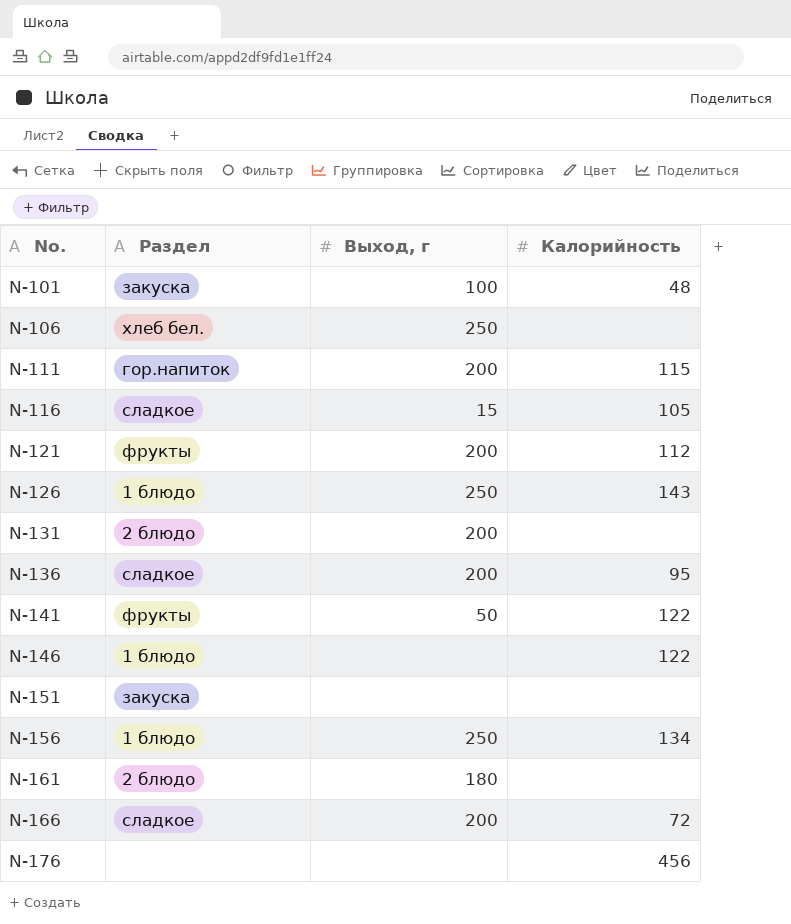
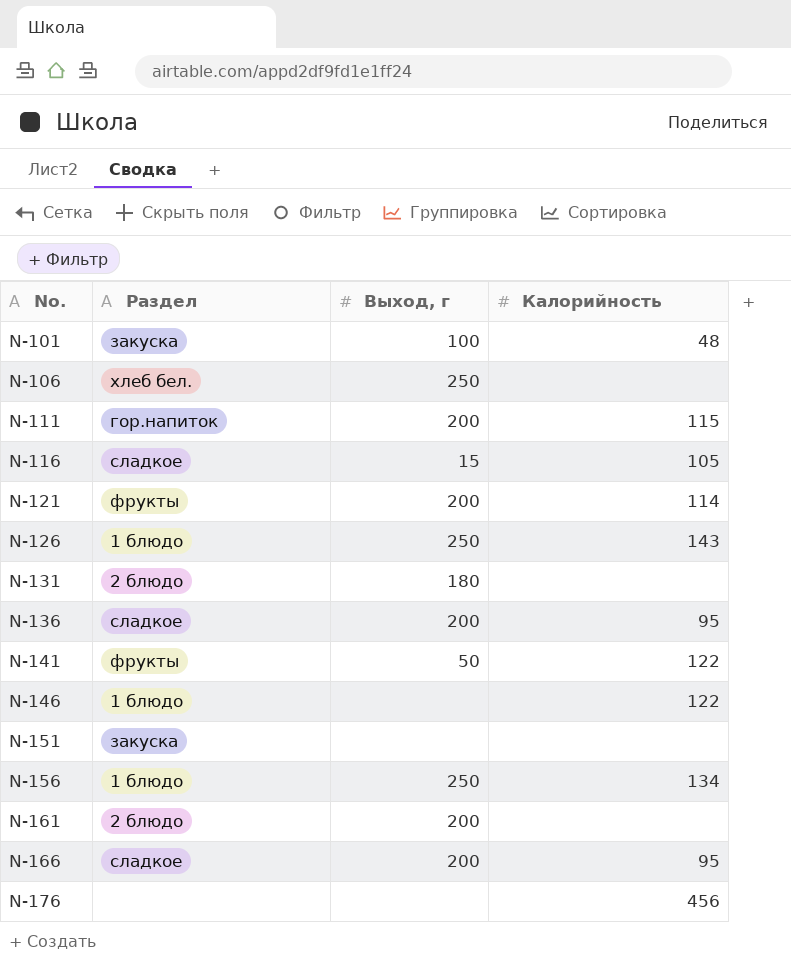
N-121 | Калорийность: 112 -> 114
N-131 | Выход, г: 200 -> 180
N-161 | Выход, г: 180 -> 200
N-166 | Калорийность: 72 -> 95

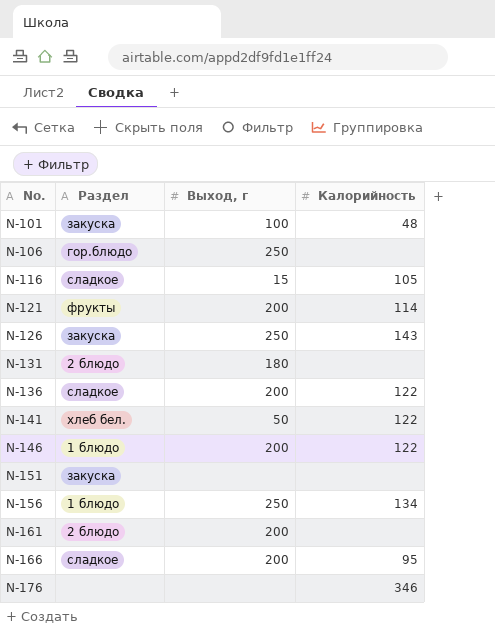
row N-111: гор.напиток | 200 | 115 -> none
N-106 | Раздел: хлеб бел. -> гор.блюдо
N-126 | Раздел: 1 блюдо -> закуска
N-136 | Калорийность: 95 -> 122
N-141 | Раздел: фрукты -> хлеб бел.
N-146 | Выход, г: none -> 200
N-176 | Калорийность: 456 -> 346

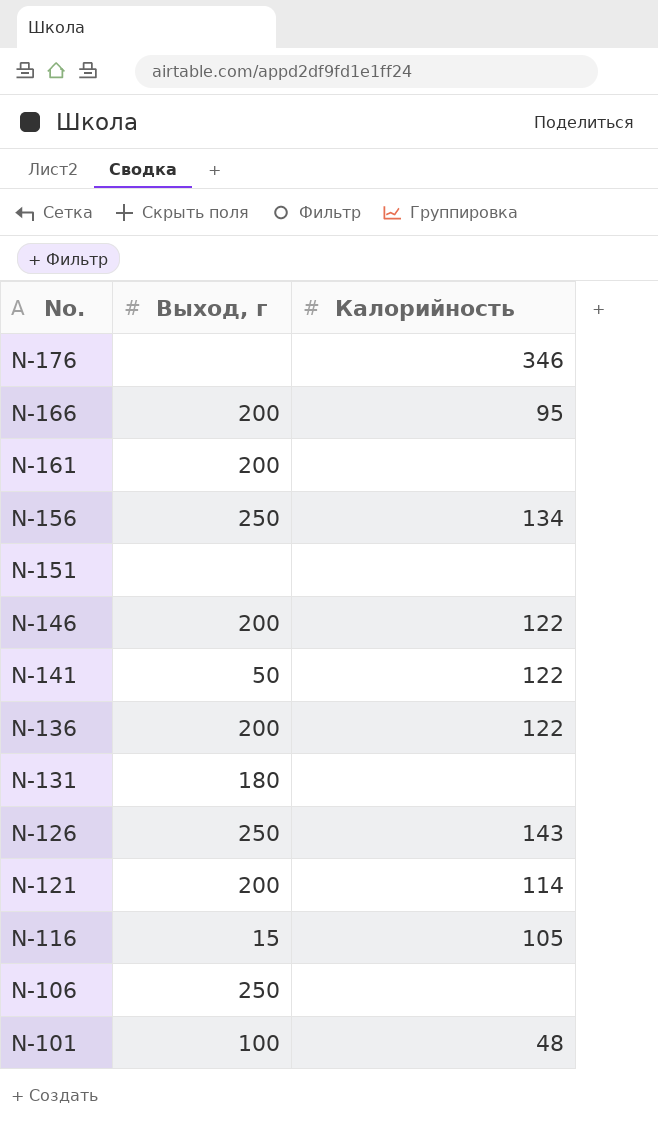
row order: No. ascending -> No. descending
column Раздел | position: 2 -> none

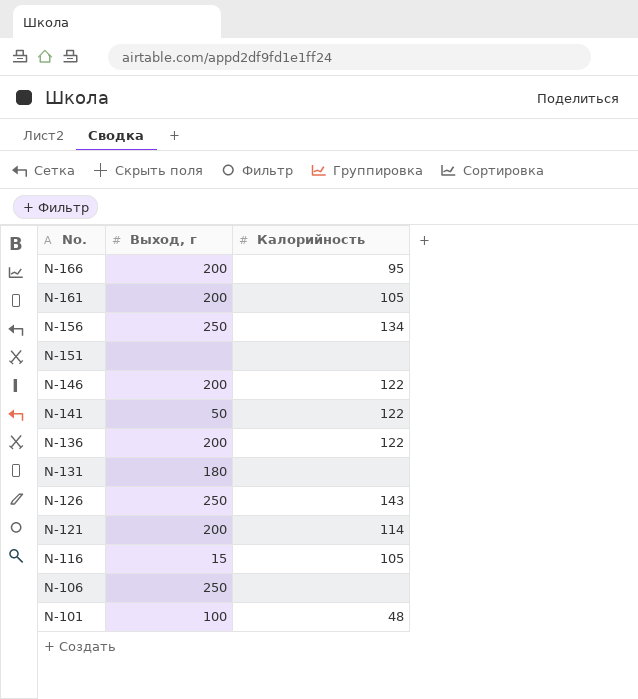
row N-176: none | 346 -> none
N-161 | Калорийность: none -> 105

